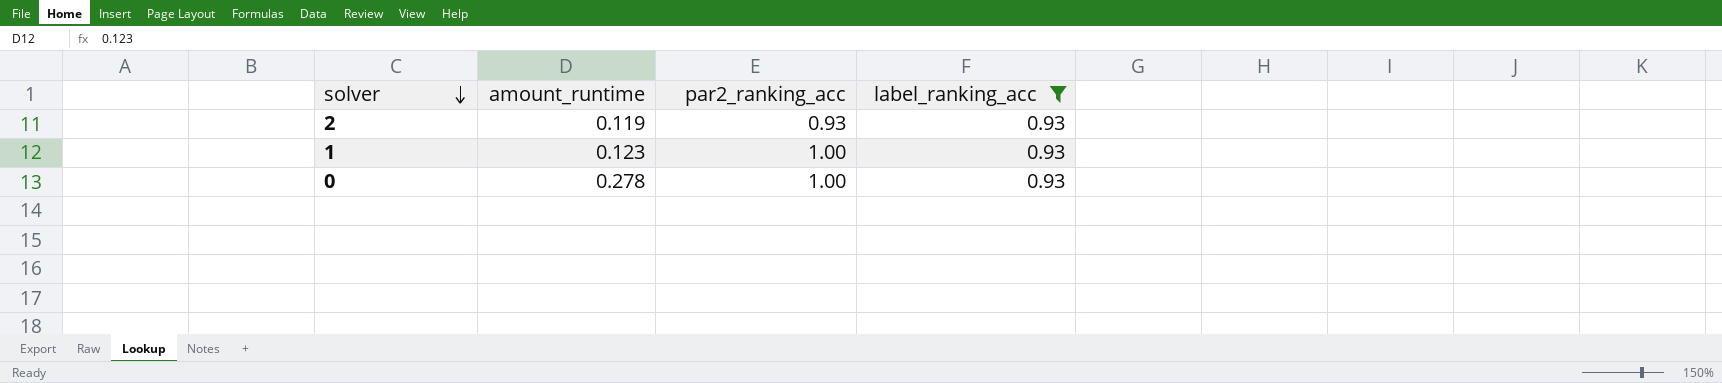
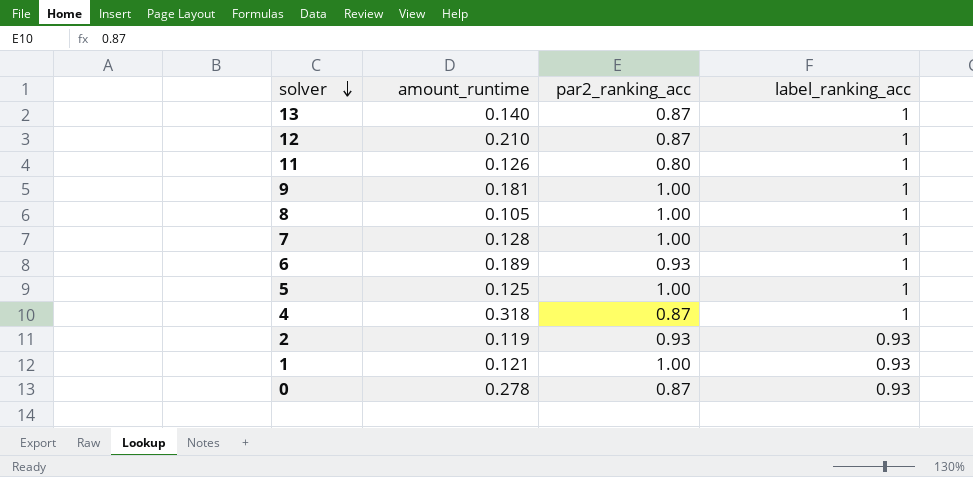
filter: label_ranking_acc = 0.93 -> none
1 | amount_runtime: 0.123 -> 0.121
0 | par2_ranking_acc: 1.00 -> 0.87

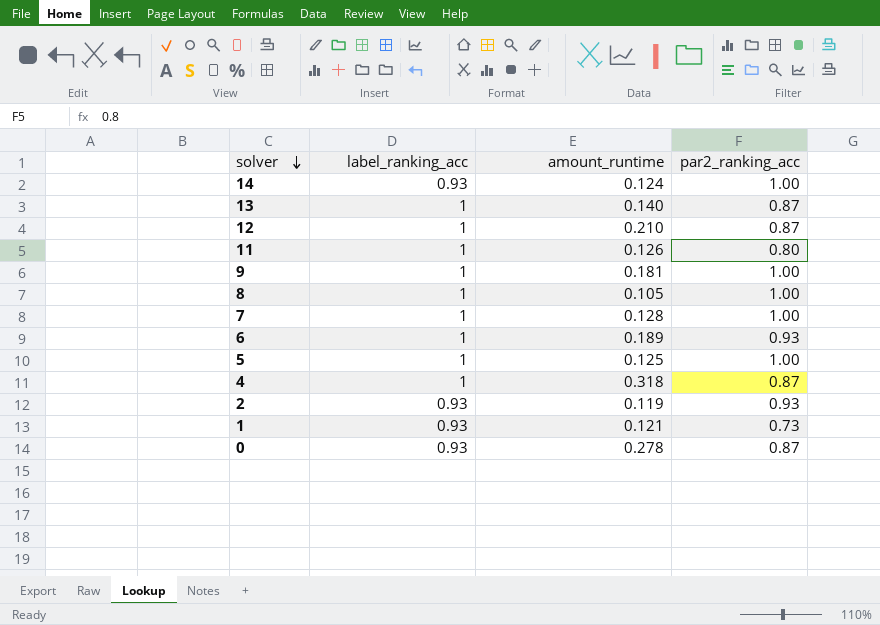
column label_ranking_acc | position: 4 -> 2
row 14: none -> 0.93 | 0.124 | 1.00
1 | par2_ranking_acc: 1.00 -> 0.73

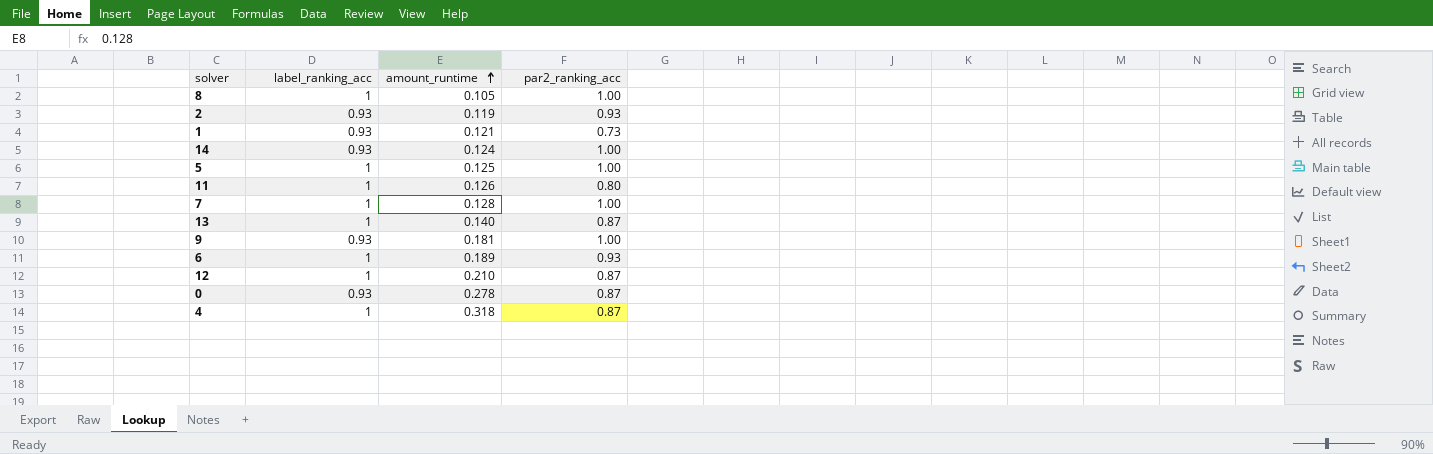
row order: solver descending -> amount_runtime ascending
9 | label_ranking_acc: 1 -> 0.93

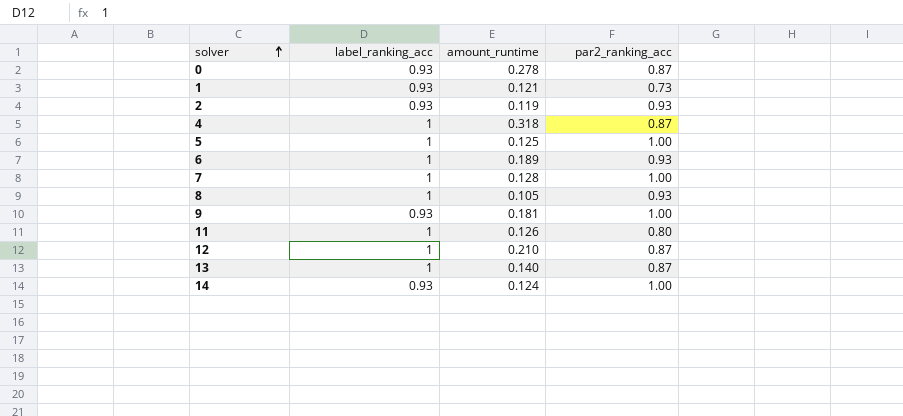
row order: amount_runtime ascending -> solver ascending
8 | par2_ranking_acc: 1.00 -> 0.93

